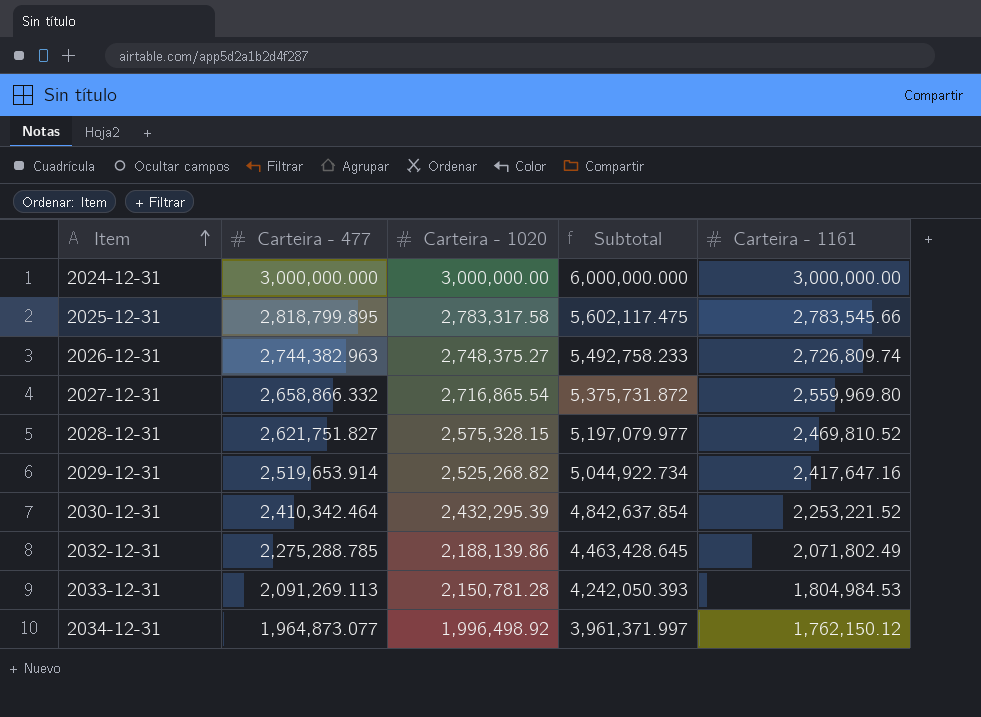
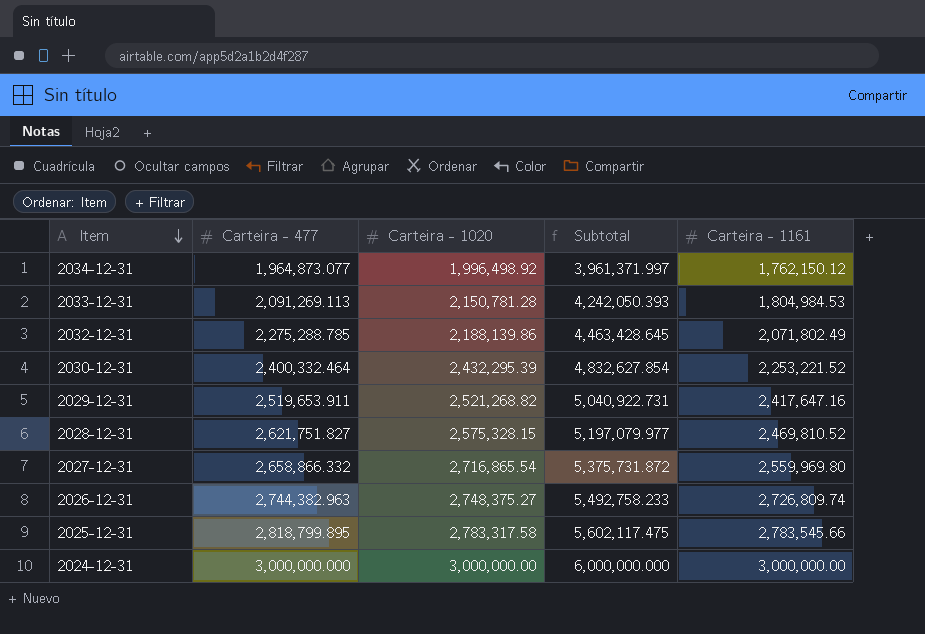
row order: Item ascending -> Item descending
2030-12-31 | Carteira - 477: 2,410,342.464 -> 2,400,332.464
2030-12-31 | Subtotal: 4,842,637.854 -> 4,832,627.854
2029-12-31 | Carteira - 477: 2,519,653.914 -> 2,519,653.911
2029-12-31 | Carteira - 1020: 2,525,268.82 -> 2,521,268.82
2029-12-31 | Subtotal: 5,044,922.734 -> 5,040,922.731

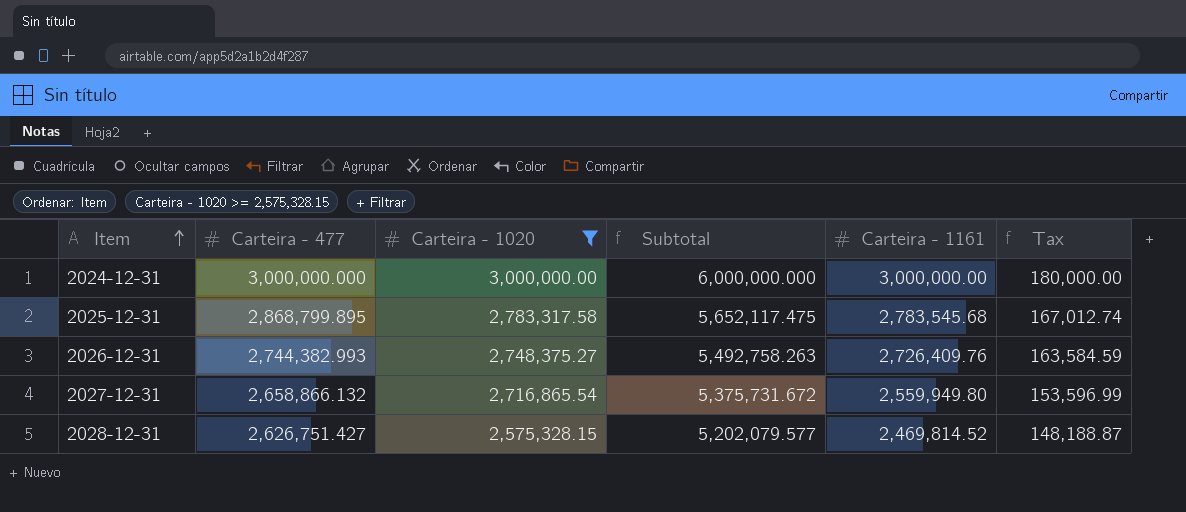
filter: none -> Carteira - 1020 >= 2,575,328.15
row order: Item descending -> Item ascending
column Tax | formula: none -> [Carteira - 1161] * 0.06
2025-12-31 | Carteira - 477: 2,818,799.895 -> 2,868,799.895
2025-12-31 | Subtotal: 5,602,117.475 -> 5,652,117.475
2025-12-31 | Carteira - 1161: 2,783,545.66 -> 2,783,545.68
2026-12-31 | Carteira - 477: 2,744,382.963 -> 2,744,382.993
2026-12-31 | Subtotal: 5,492,758.233 -> 5,492,758.263
2026-12-31 | Carteira - 1161: 2,726,809.74 -> 2,726,409.76
2027-12-31 | Carteira - 477: 2,658,866.332 -> 2,658,866.132
2027-12-31 | Subtotal: 5,375,731.872 -> 5,375,731.672
2027-12-31 | Carteira - 1161: 2,559,969.80 -> 2,559,949.80
2028-12-31 | Carteira - 477: 2,621,751.827 -> 2,626,751.427
2028-12-31 | Subtotal: 5,197,079.977 -> 5,202,079.577
2028-12-31 | Carteira - 1161: 2,469,810.52 -> 2,469,814.52

